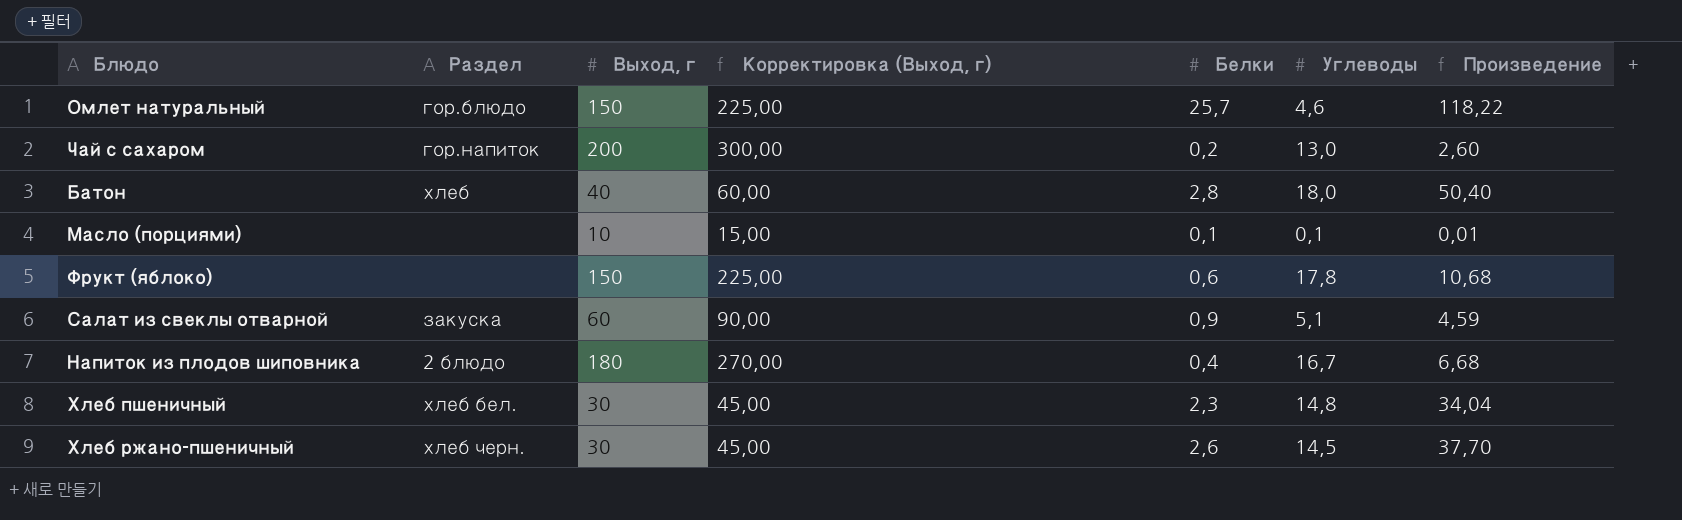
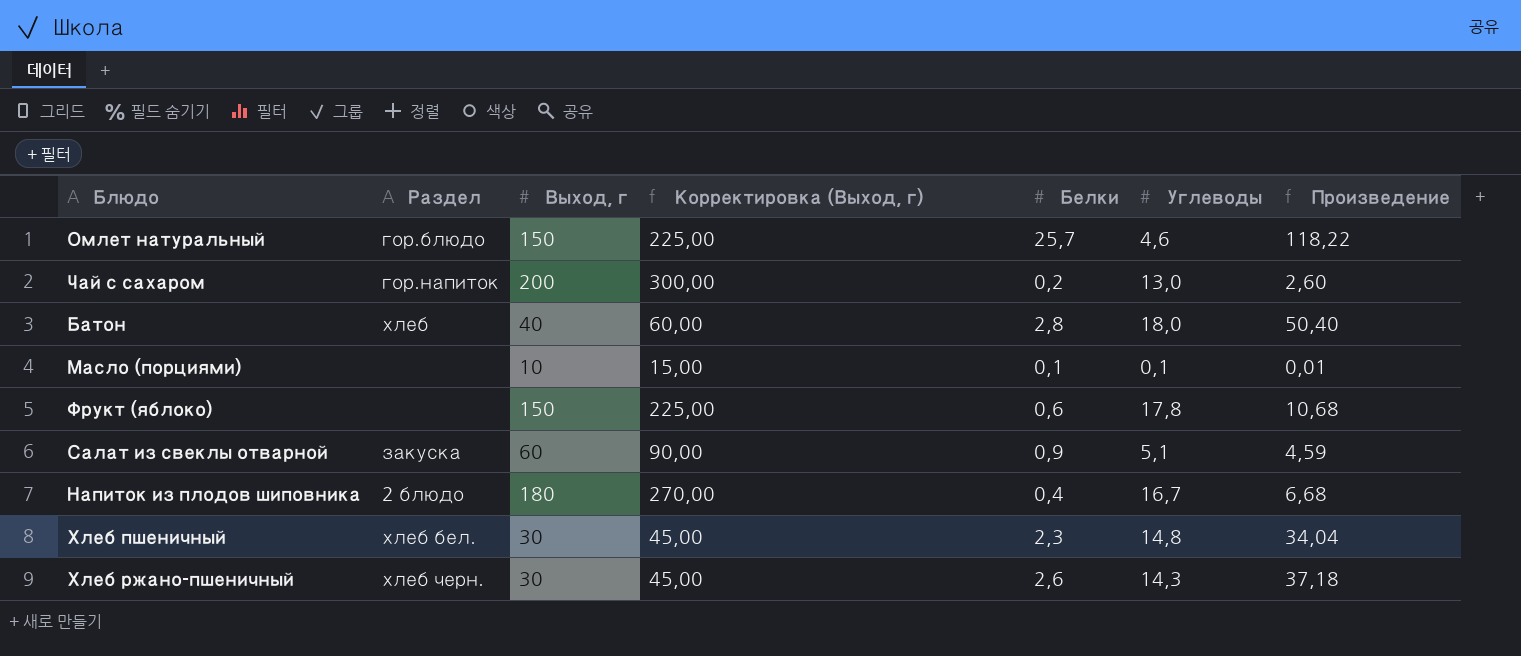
Хлеб ржано-пшеничный | Углеводы: 14,5 -> 14,3
Хлеб ржано-пшеничный | Произведение: 37,70 -> 37,18

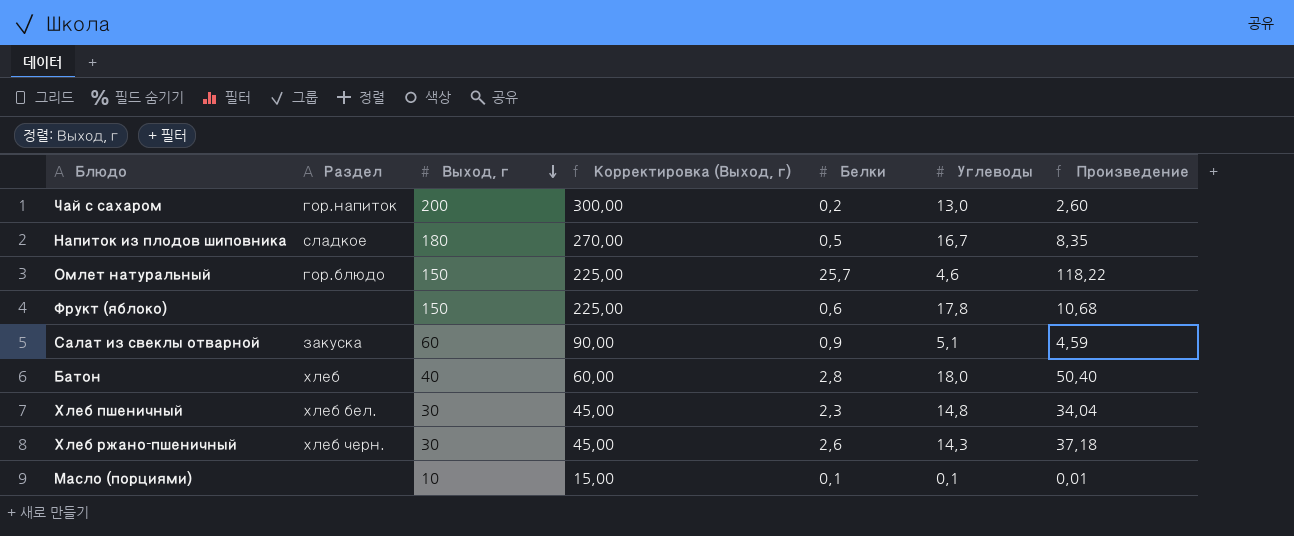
row order: none -> Выход, г descending
Напиток из плодов шиповника | Раздел: 2 блюдо -> сладкое
Напиток из плодов шиповника | Белки: 0,4 -> 0,5
Напиток из плодов шиповника | Произведение: 6,68 -> 8,35

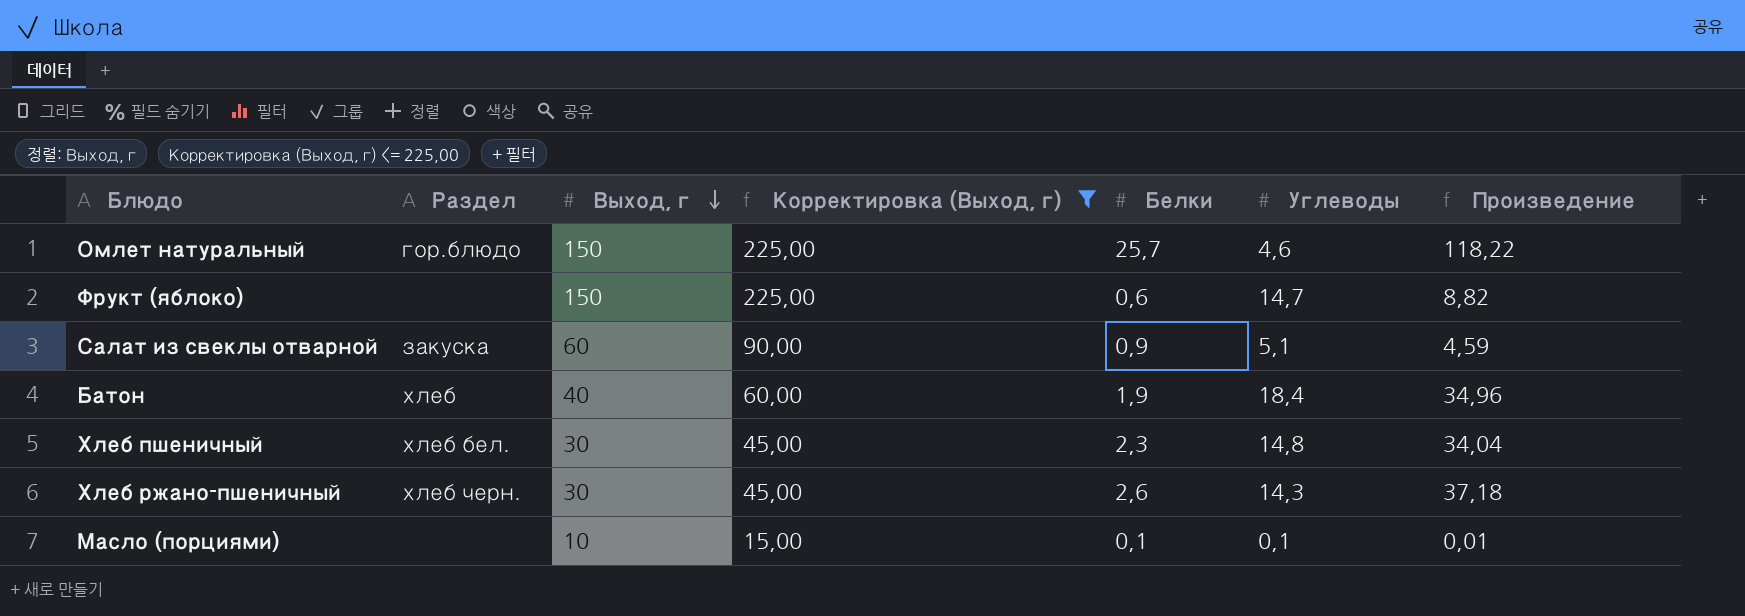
filter: none -> Корректировка (Выход, г) <= 225,00
Фрукт (яблоко) | Углеводы: 17,8 -> 14,7
Фрукт (яблоко) | Произведение: 10,68 -> 8,82
Батон | Белки: 2,8 -> 1,9
Батон | Углеводы: 18,0 -> 18,4
Батон | Произведение: 50,40 -> 34,96

